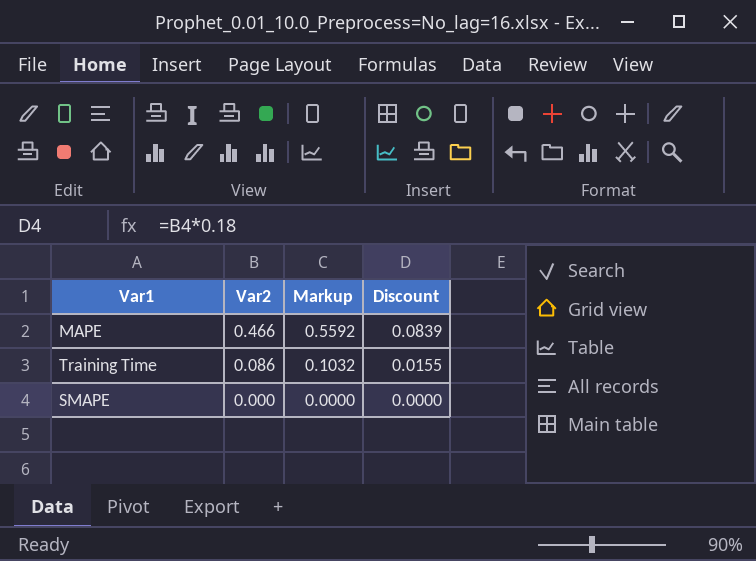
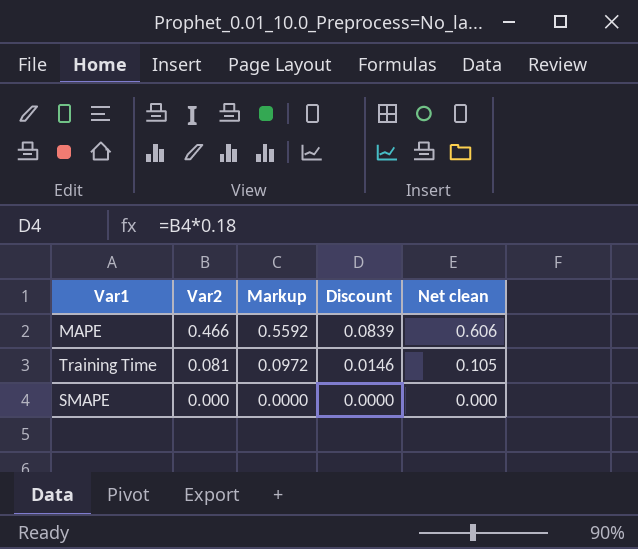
column Net clean | formula: none -> [Var2] * 1.3
Training Time | Var2: 0.086 -> 0.081
Training Time | Markup: 0.1032 -> 0.0972
Training Time | Discount: 0.0155 -> 0.0146

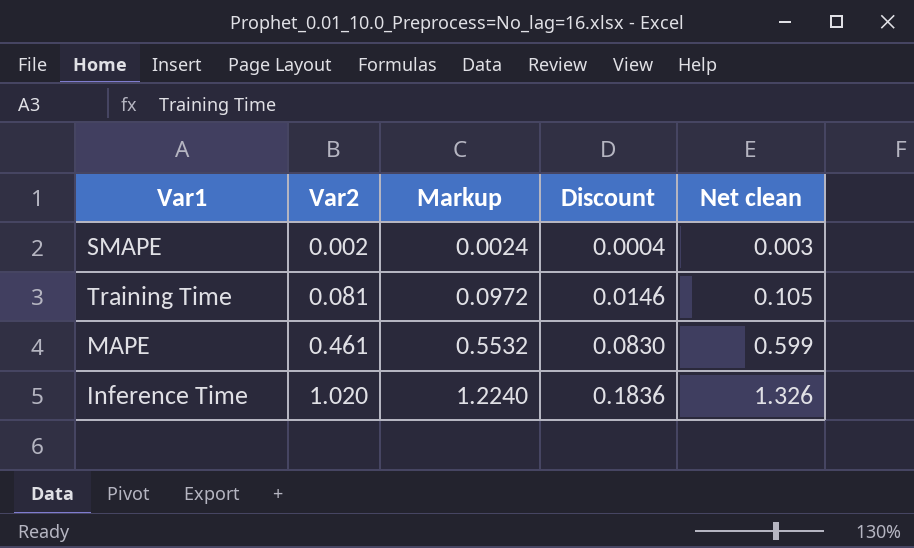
row order: Var2 descending -> Var2 ascending
SMAPE | Var2: 0.000 -> 0.002
SMAPE | Markup: 0.0000 -> 0.0024
SMAPE | Discount: 0.0000 -> 0.0004
SMAPE | Net clean: 0.000 -> 0.003
MAPE | Var2: 0.466 -> 0.461
MAPE | Markup: 0.5592 -> 0.5532
MAPE | Discount: 0.0839 -> 0.0830
MAPE | Net clean: 0.606 -> 0.599
row Inference Time: none -> 1.020 | 1.2240 | 0.1836 | 1.326

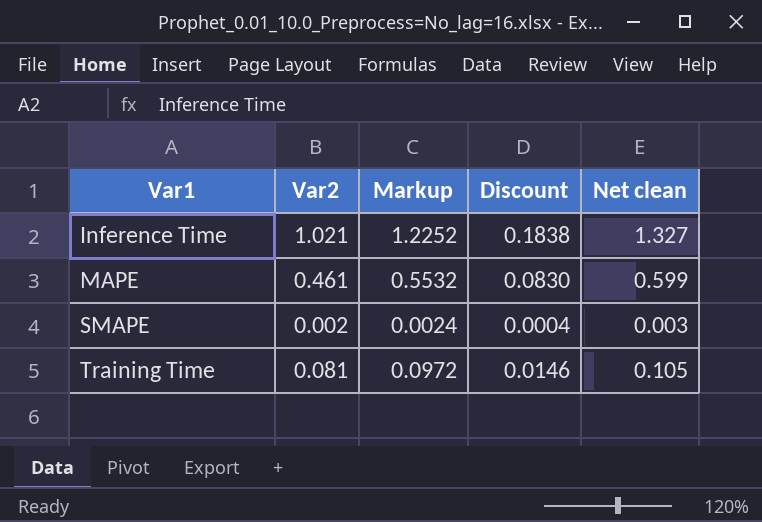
row order: Var2 ascending -> Var1 ascending
Inference Time | Var2: 1.020 -> 1.021
Inference Time | Markup: 1.2240 -> 1.2252
Inference Time | Discount: 0.1836 -> 0.1838
Inference Time | Net clean: 1.326 -> 1.327

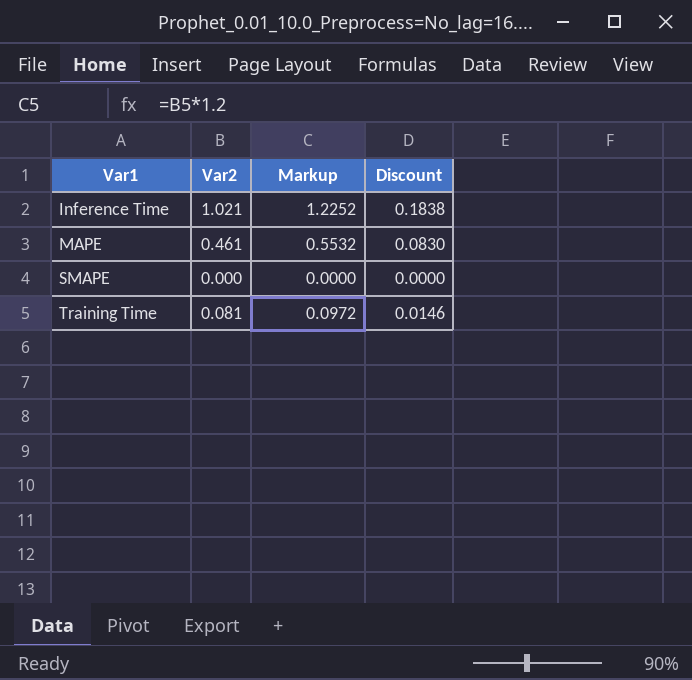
column Net clean | formula: [Var2] * 1.3 -> none
SMAPE | Var2: 0.002 -> 0.000
SMAPE | Markup: 0.0024 -> 0.0000
SMAPE | Discount: 0.0004 -> 0.0000

